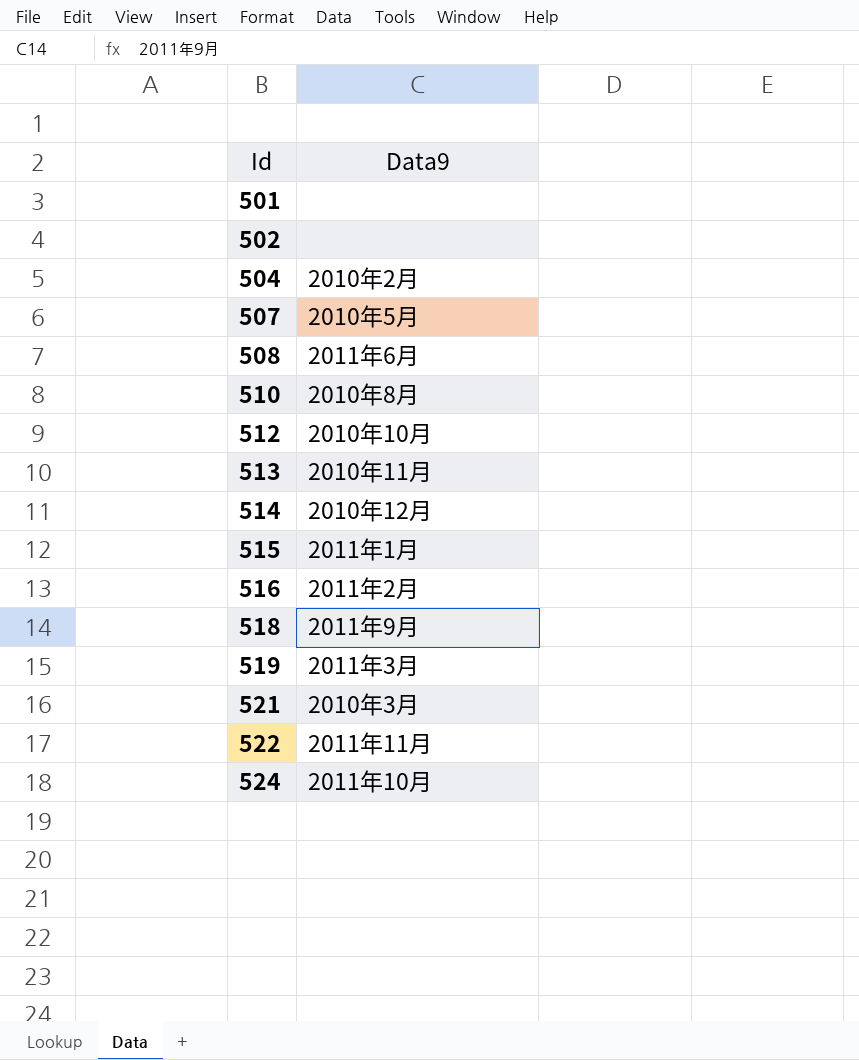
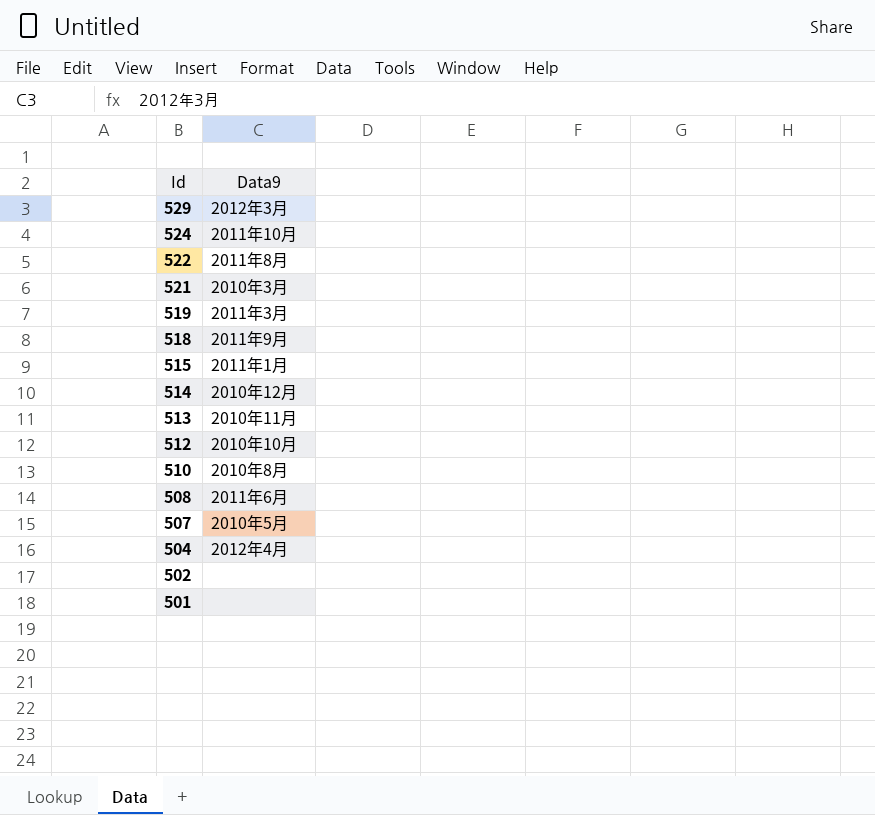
row order: Id ascending -> Id descending
row 516: 2011年2月 -> none
row 529: none -> 2012年3月
522 | Data9: 2011年11月 -> 2011年8月
504 | Data9: 2010年2月 -> 2012年4月

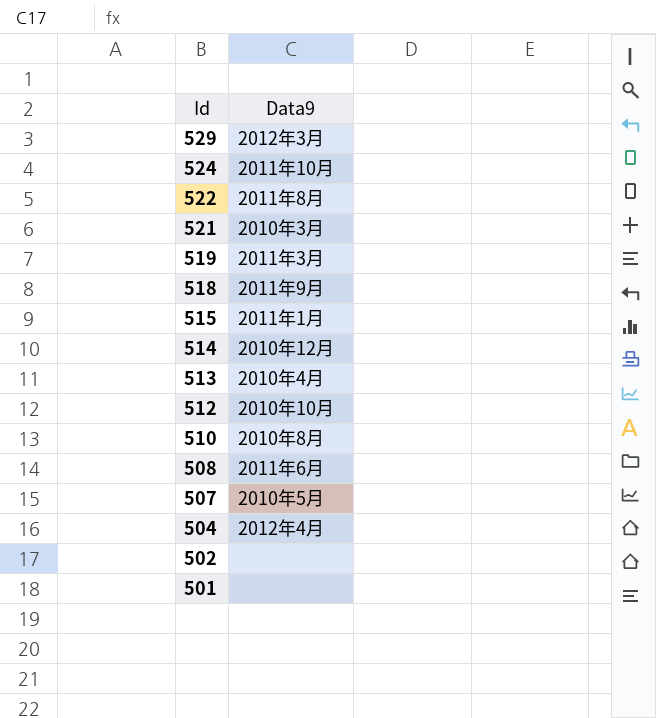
513 | Data9: 2010年11月 -> 2010年4月

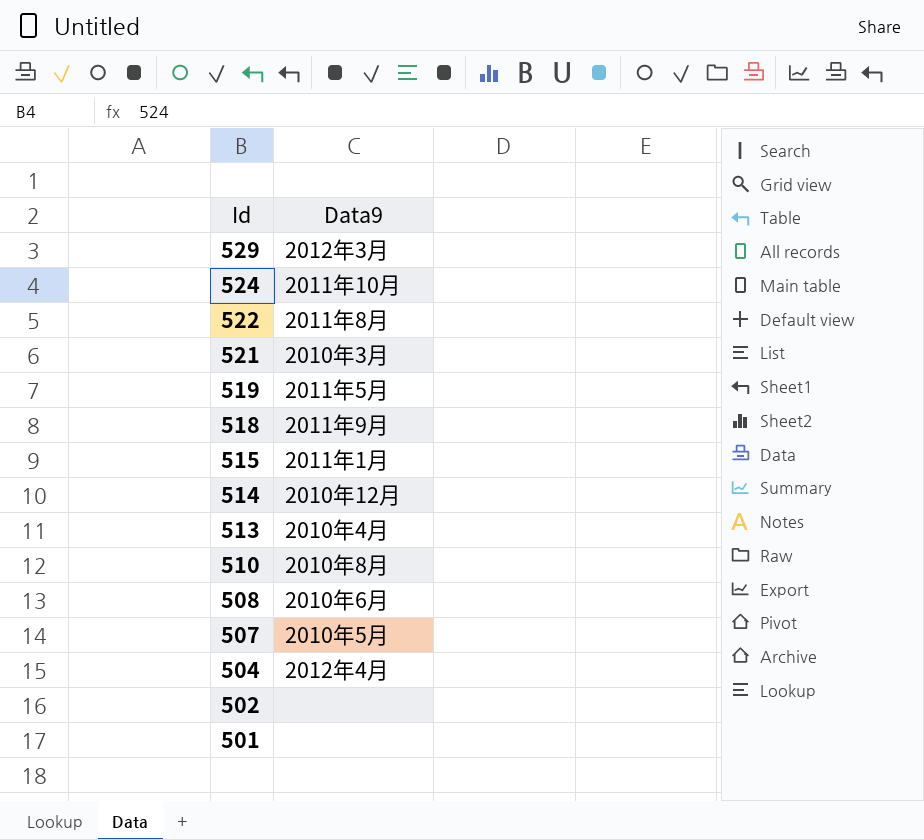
row 512: 2010年10月 -> none
519 | Data9: 2011年3月 -> 2011年5月
508 | Data9: 2011年6月 -> 2010年6月

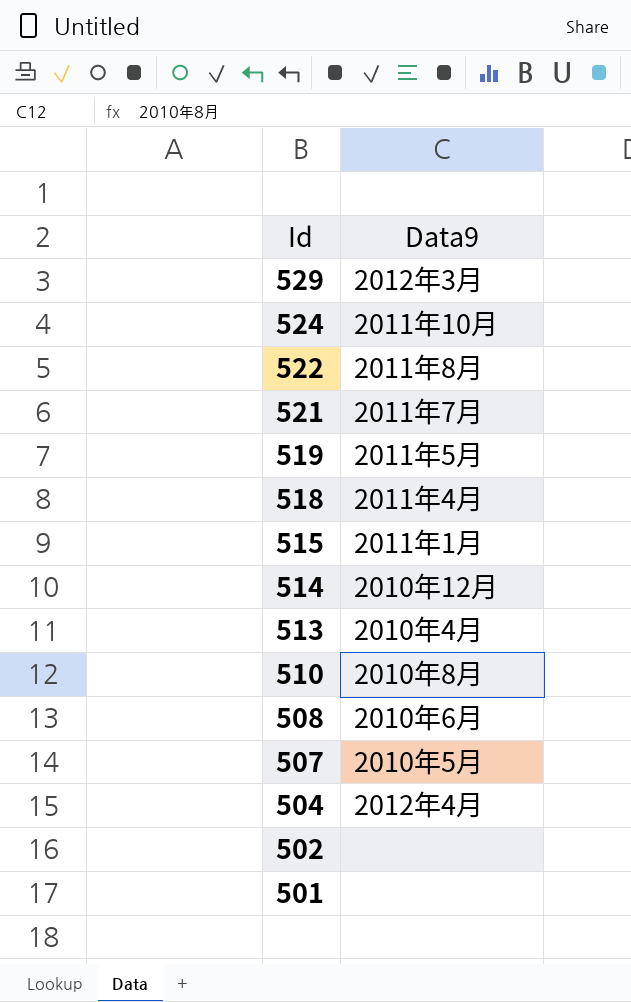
521 | Data9: 2010年3月 -> 2011年7月
518 | Data9: 2011年9月 -> 2011年4月

